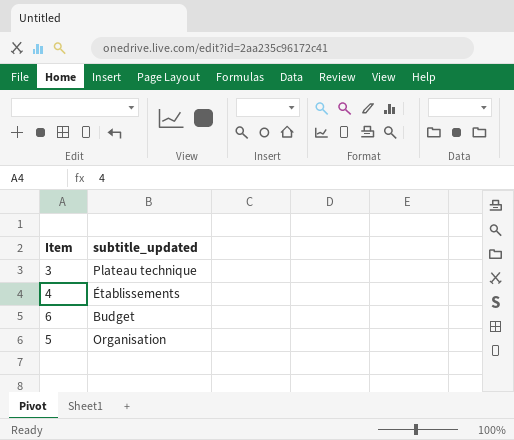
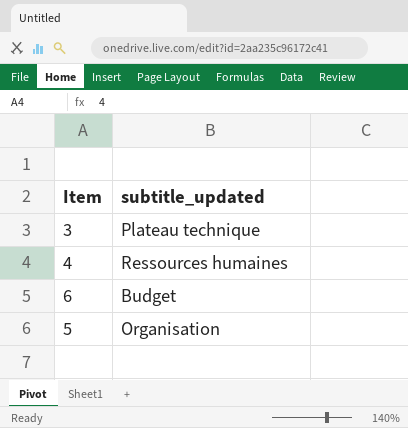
4 | subtitle_updated: Établissements -> Ressources humaines

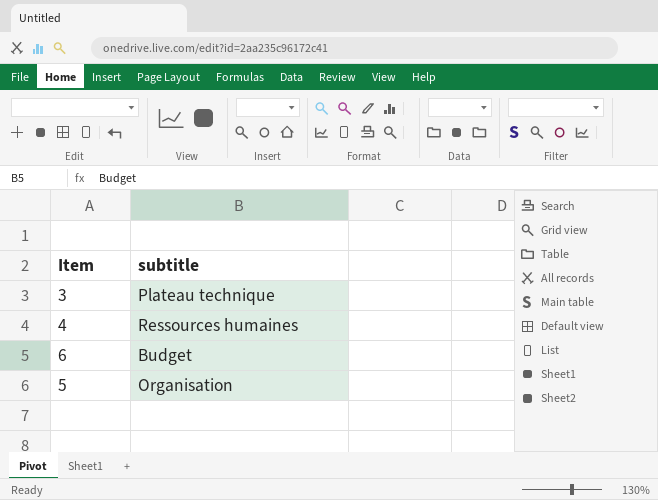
column name: subtitle_updated -> subtitle

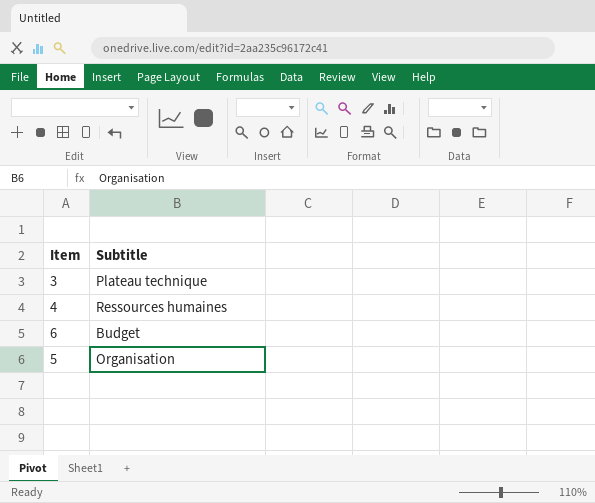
column name: subtitle -> Subtitle

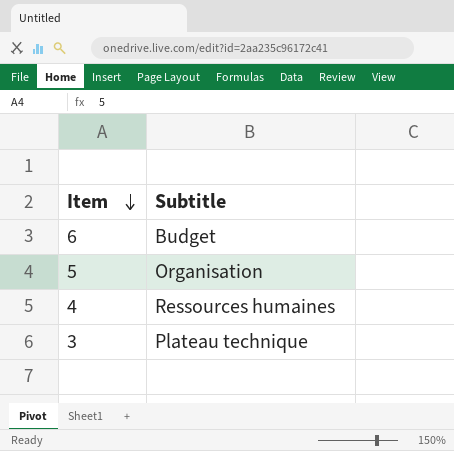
row order: none -> Item descending

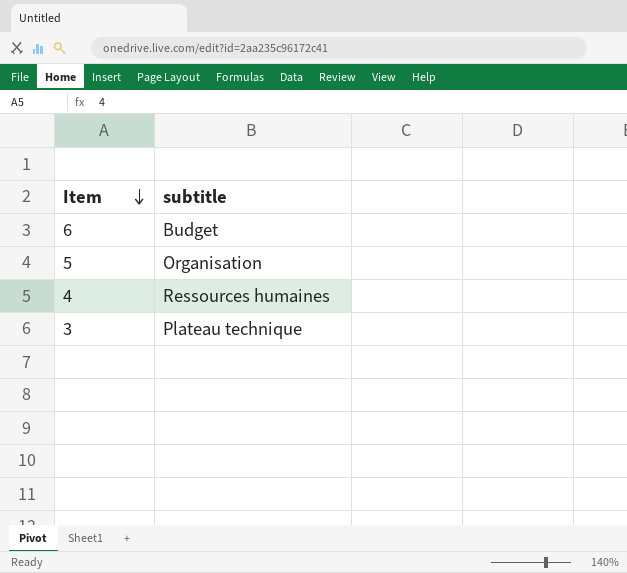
column name: Subtitle -> subtitle

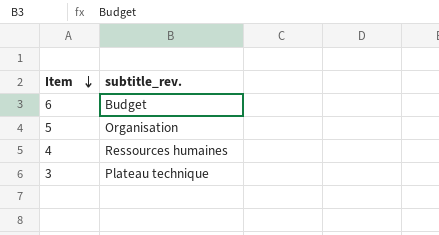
column name: subtitle -> subtitle_rev.

